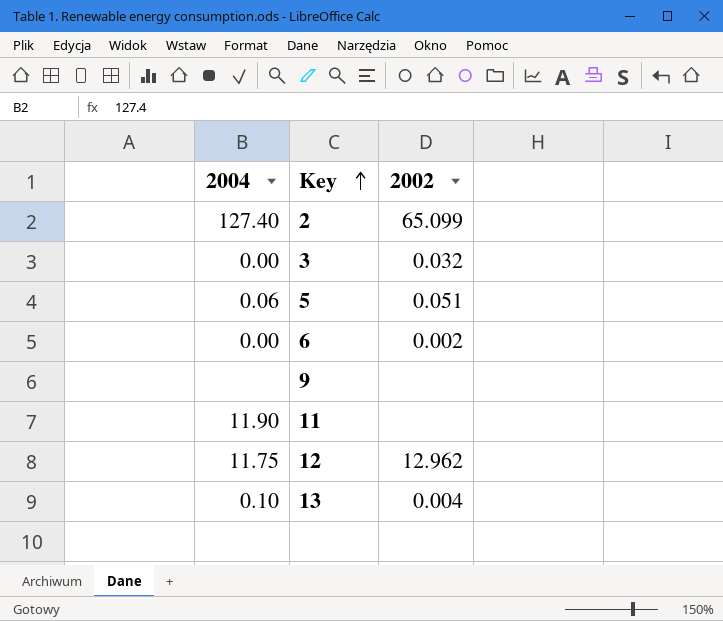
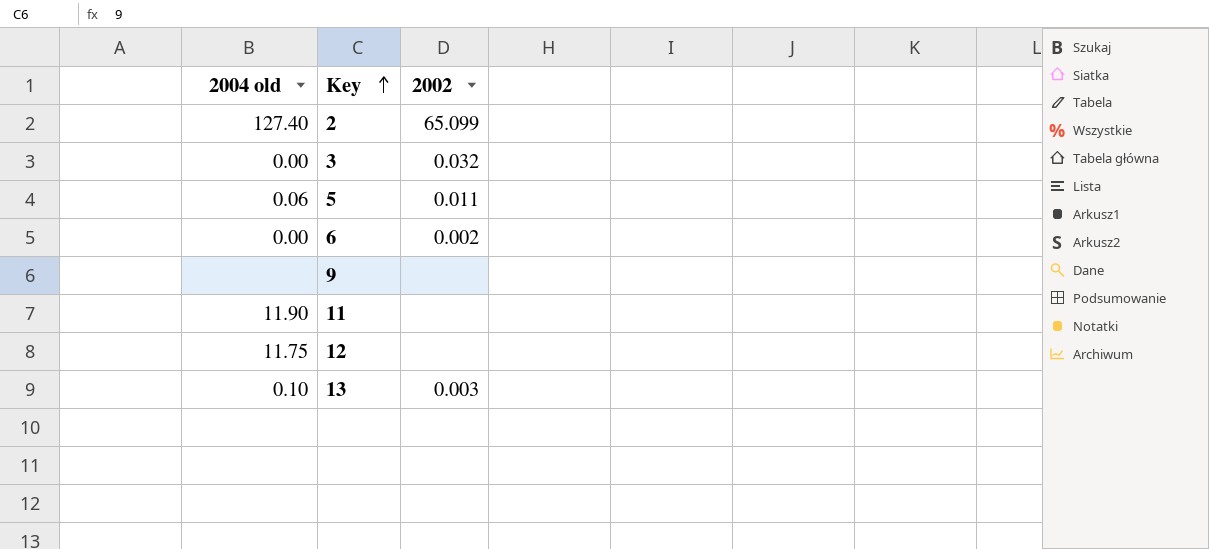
column name: 2004 -> 2004 old
5 | 2002: 0.051 -> 0.011
12 | 2002: 12.962 -> none
13 | 2002: 0.004 -> 0.003

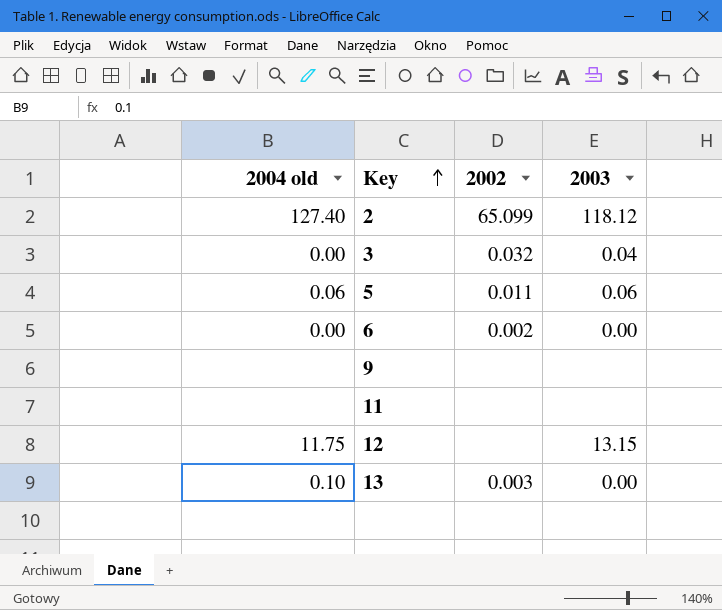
column 2003 | position: none -> 4
11 | 2004 old: 11.90 -> none

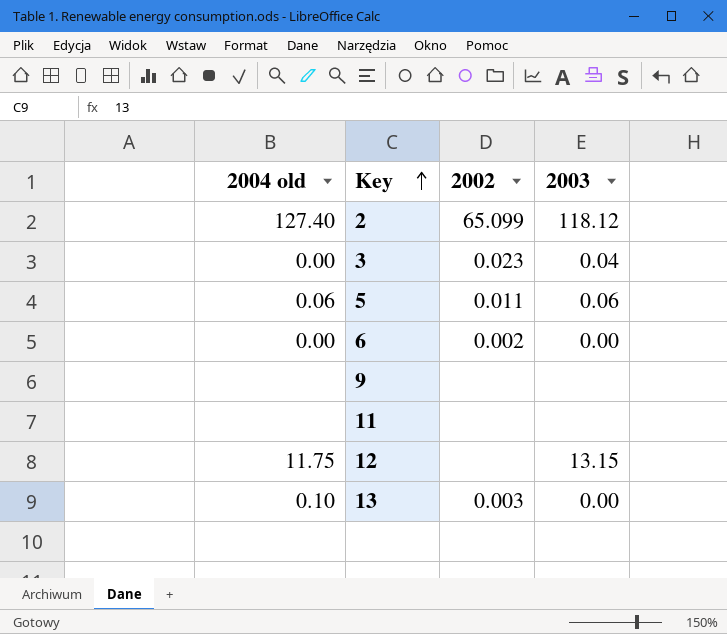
3 | 2002: 0.032 -> 0.023

